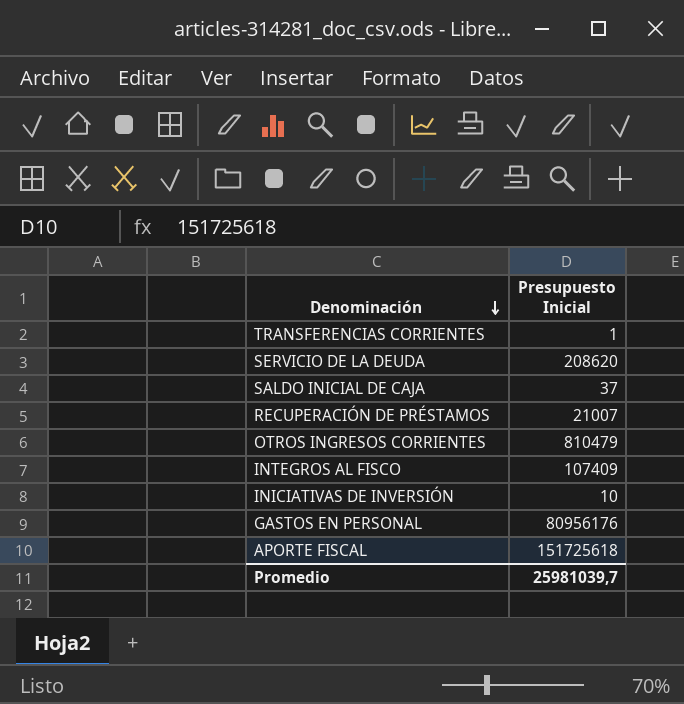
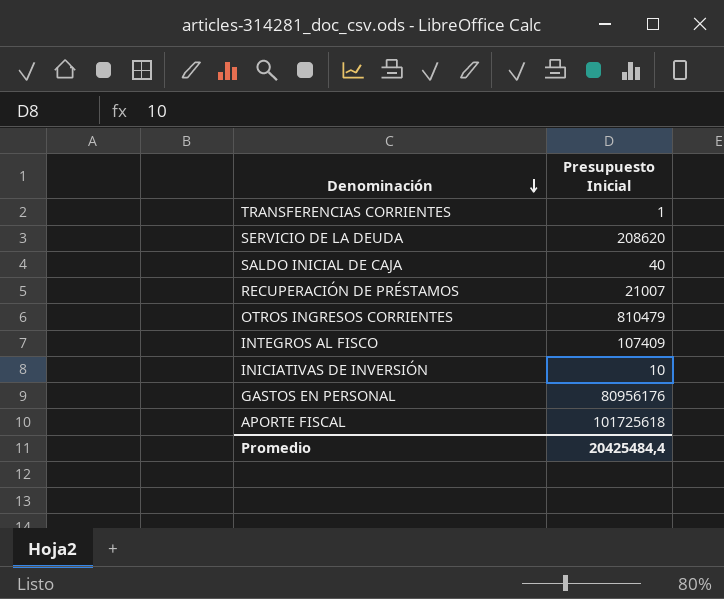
SALDO INICIAL DE CAJA | Presupuesto Inicial: 37 -> 40
APORTE FISCAL | Presupuesto Inicial: 151725618 -> 101725618
Promedio | Presupuesto Inicial: 25981039,7 -> 20425484,4

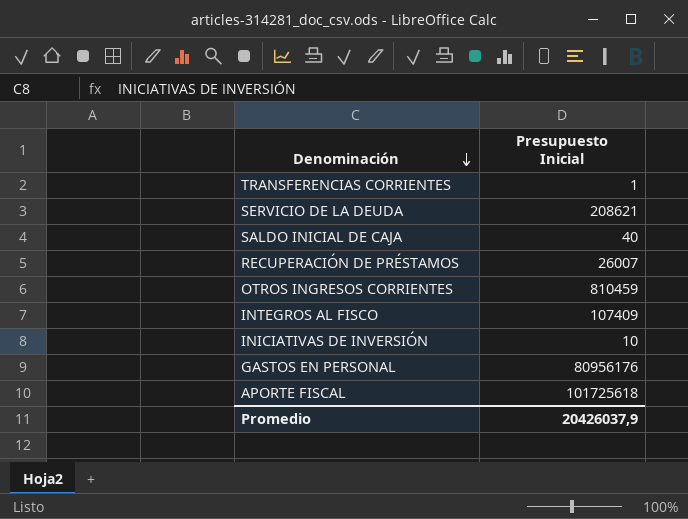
SERVICIO DE LA DEUDA | Presupuesto Inicial: 208620 -> 208621
RECUPERACIÓN DE PRÉSTAMOS | Presupuesto Inicial: 21007 -> 26007
OTROS INGRESOS CORRIENTES | Presupuesto Inicial: 810479 -> 810459
Promedio | Presupuesto Inicial: 20425484,4 -> 20426037,9

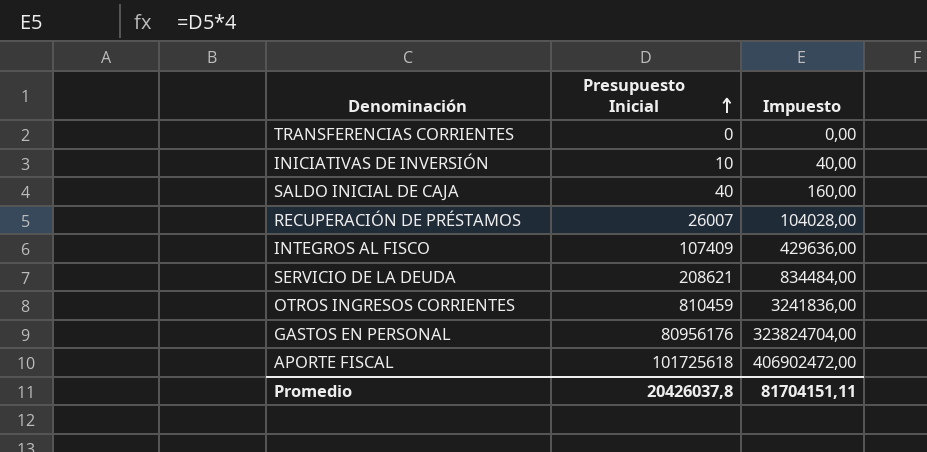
row order: Denominación descending -> Presupuesto Inicial ascending
column Impuesto | formula: none -> [Presupuesto Inicial] * 4
TRANSFERENCIAS CORRIENTES | Presupuesto Inicial: 1 -> 0
Promedio | Presupuesto Inicial: 20426037,9 -> 20426037,8

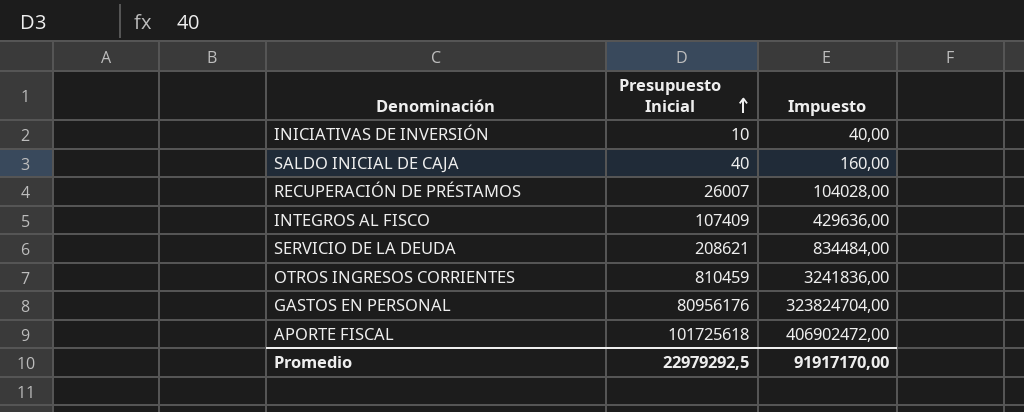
row TRANSFERENCIAS CORRIENTES: 0 | 0,00 -> none
Promedio | Presupuesto Inicial: 20426037,8 -> 22979292,5
Promedio | Impuesto: 81704151,11 -> 91917170,00

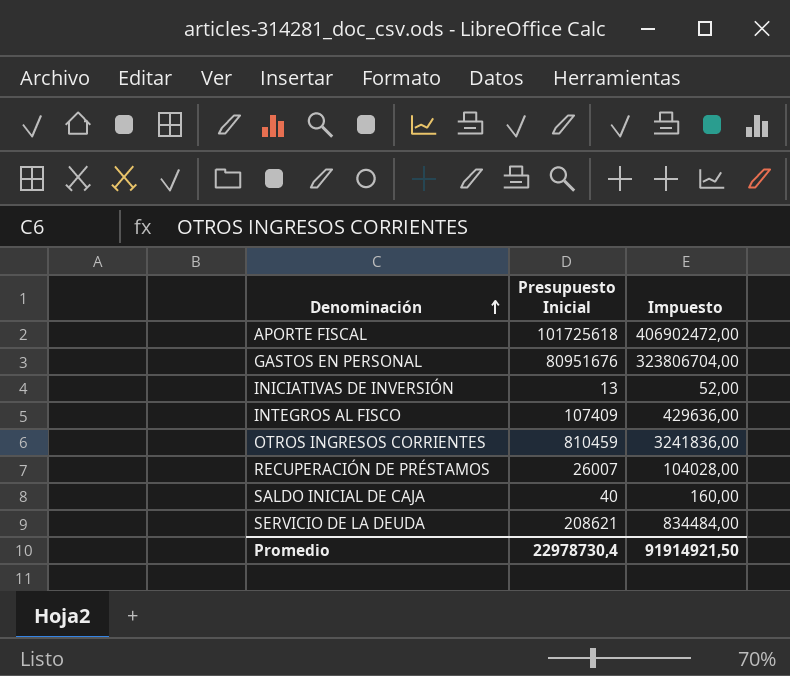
row order: Presupuesto Inicial ascending -> Denominación ascending
GASTOS EN PERSONAL | Presupuesto Inicial: 80956176 -> 80951676
GASTOS EN PERSONAL | Impuesto: 323824704,00 -> 323806704,00
INICIATIVAS DE INVERSIÓN | Presupuesto Inicial: 10 -> 13
INICIATIVAS DE INVERSIÓN | Impuesto: 40,00 -> 52,00
Promedio | Presupuesto Inicial: 22979292,5 -> 22978730,4
Promedio | Impuesto: 91917170,00 -> 91914921,50

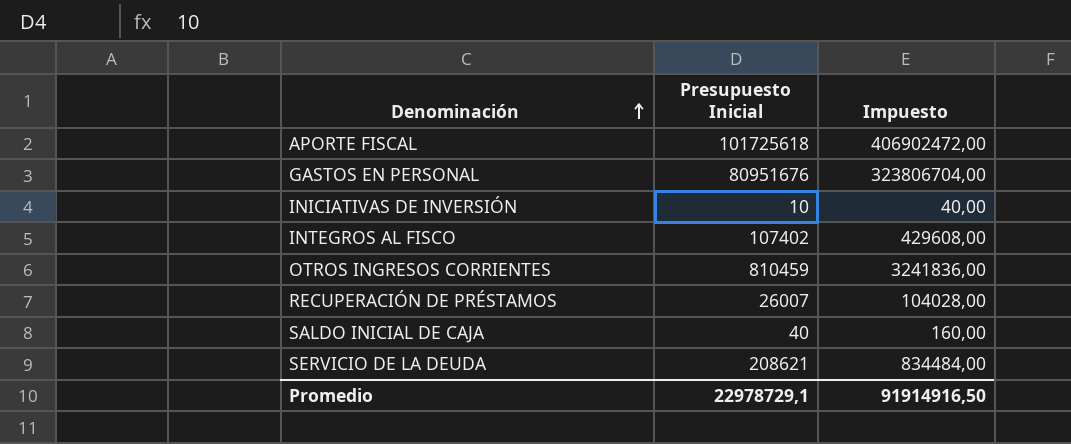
INICIATIVAS DE INVERSIÓN | Presupuesto Inicial: 13 -> 10
INICIATIVAS DE INVERSIÓN | Impuesto: 52,00 -> 40,00
INTEGROS AL FISCO | Presupuesto Inicial: 107409 -> 107402
INTEGROS AL FISCO | Impuesto: 429636,00 -> 429608,00
Promedio | Presupuesto Inicial: 22978730,4 -> 22978729,1
Promedio | Impuesto: 91914921,50 -> 91914916,50

